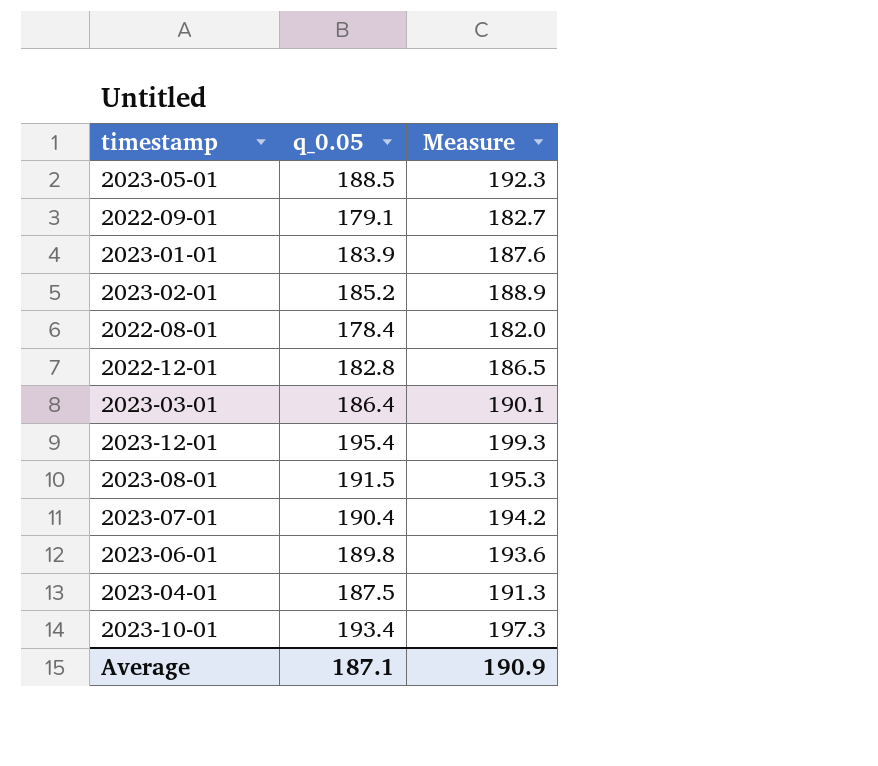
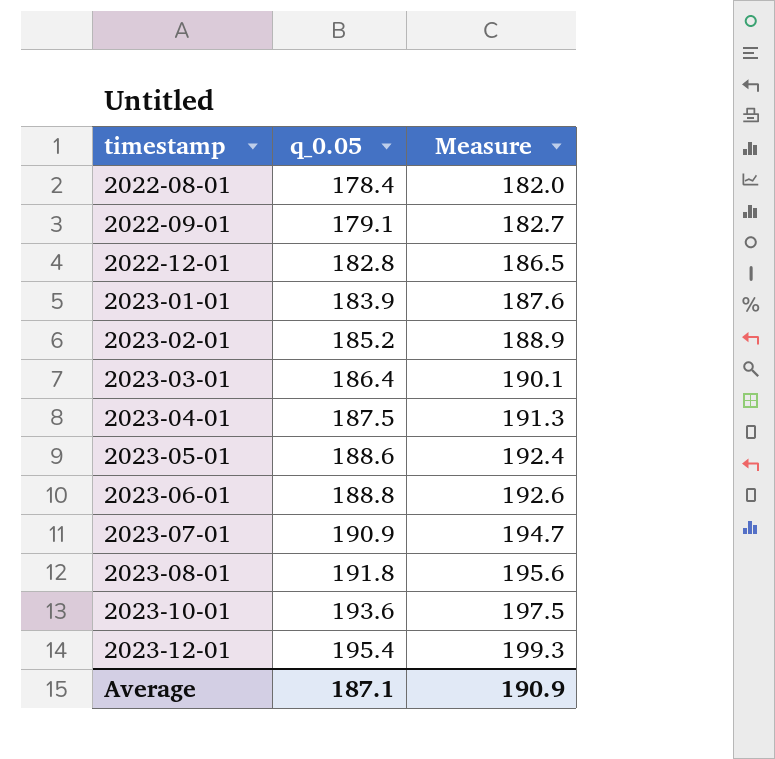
row order: none -> timestamp ascending
2023-05-01 | q_0.05: 188.5 -> 188.6
2023-05-01 | Measure: 192.3 -> 192.4
2023-06-01 | q_0.05: 189.8 -> 188.8
2023-06-01 | Measure: 193.6 -> 192.6
2023-07-01 | q_0.05: 190.4 -> 190.9
2023-07-01 | Measure: 194.2 -> 194.7
2023-08-01 | q_0.05: 191.5 -> 191.8
2023-08-01 | Measure: 195.3 -> 195.6
2023-10-01 | q_0.05: 193.4 -> 193.6
2023-10-01 | Measure: 197.3 -> 197.5

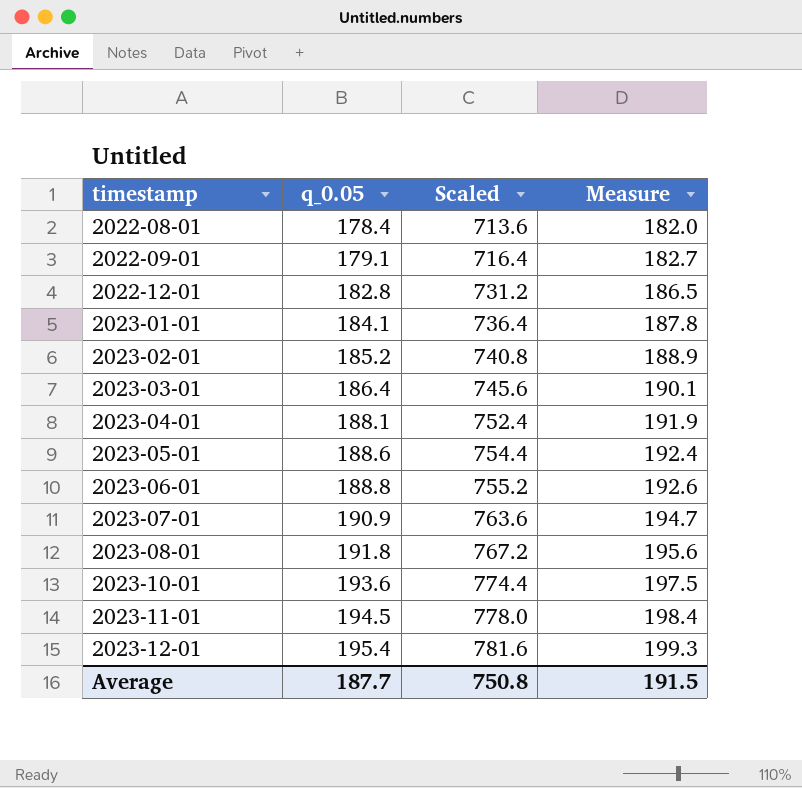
column Scaled | formula: none -> [q_0.05] * 4
2023-01-01 | q_0.05: 183.9 -> 184.1
2023-01-01 | Measure: 187.6 -> 187.8
2023-04-01 | q_0.05: 187.5 -> 188.1
2023-04-01 | Measure: 191.3 -> 191.9
row 2023-11-01: none -> 194.5 | 778.0 | 198.4
Average | q_0.05: 187.1 -> 187.7
Average | Measure: 190.9 -> 191.5

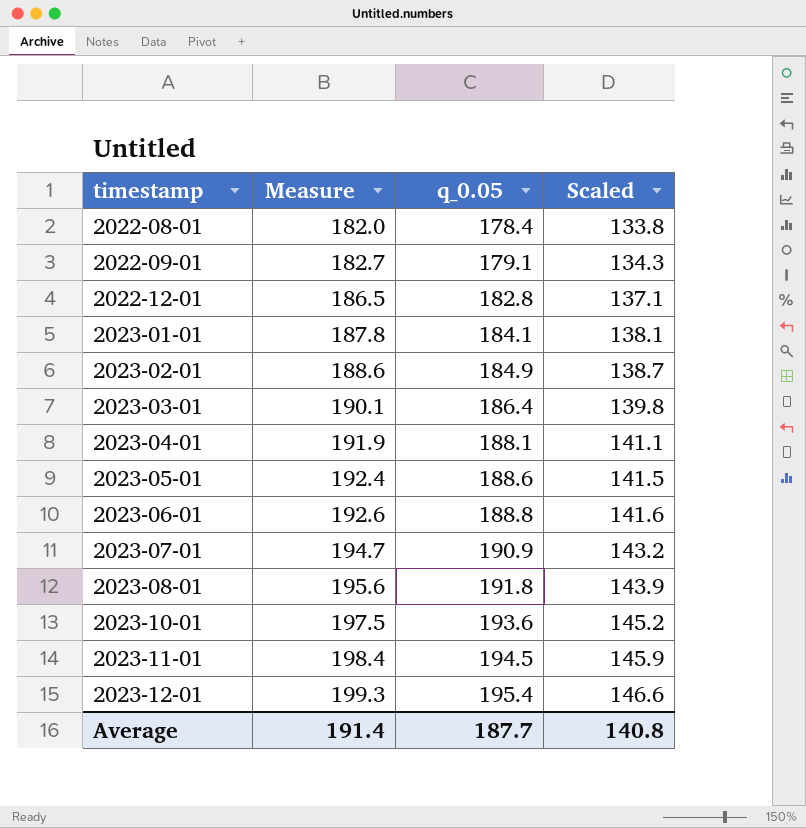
column Measure | position: 4 -> 2
column Scaled | formula: [q_0.05] * 4 -> [q_0.05] * 0.75
2023-02-01 | Measure: 188.9 -> 188.6
2023-02-01 | q_0.05: 185.2 -> 184.9
Average | Measure: 191.5 -> 191.4
Average | Scaled: 750.8 -> 140.8

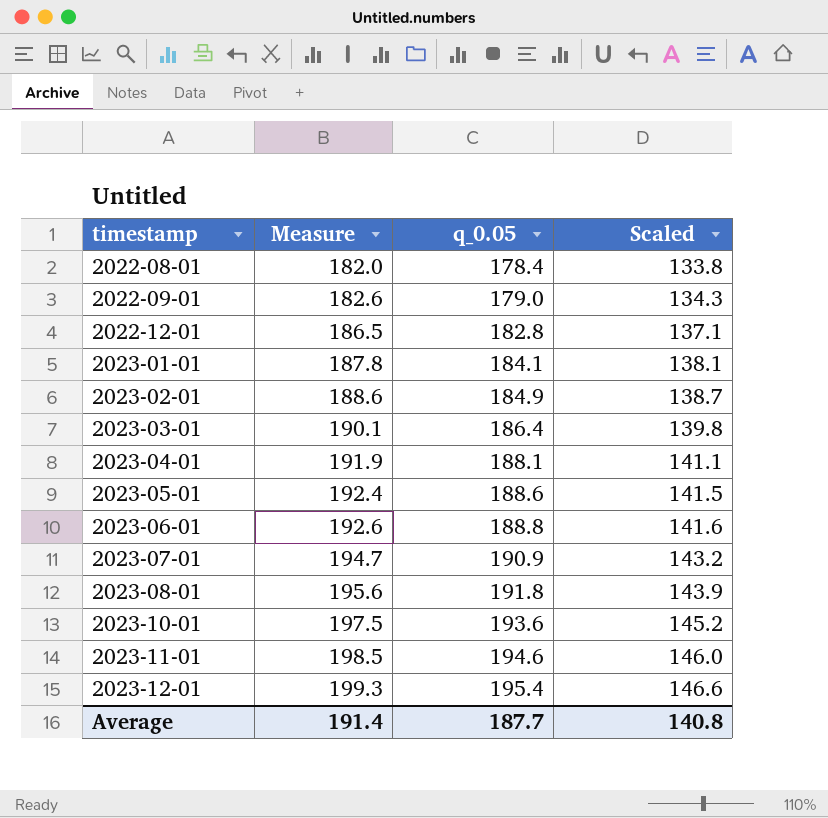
2022-09-01 | Measure: 182.7 -> 182.6
2022-09-01 | q_0.05: 179.1 -> 179.0
2023-11-01 | Measure: 198.4 -> 198.5
2023-11-01 | q_0.05: 194.5 -> 194.6
2023-11-01 | Scaled: 145.9 -> 146.0

